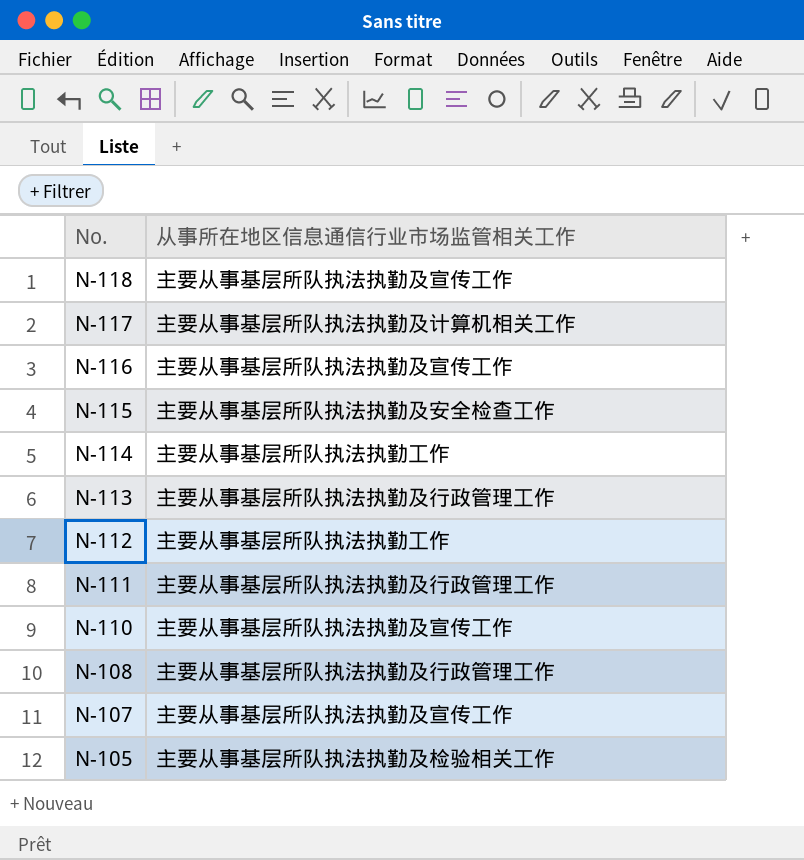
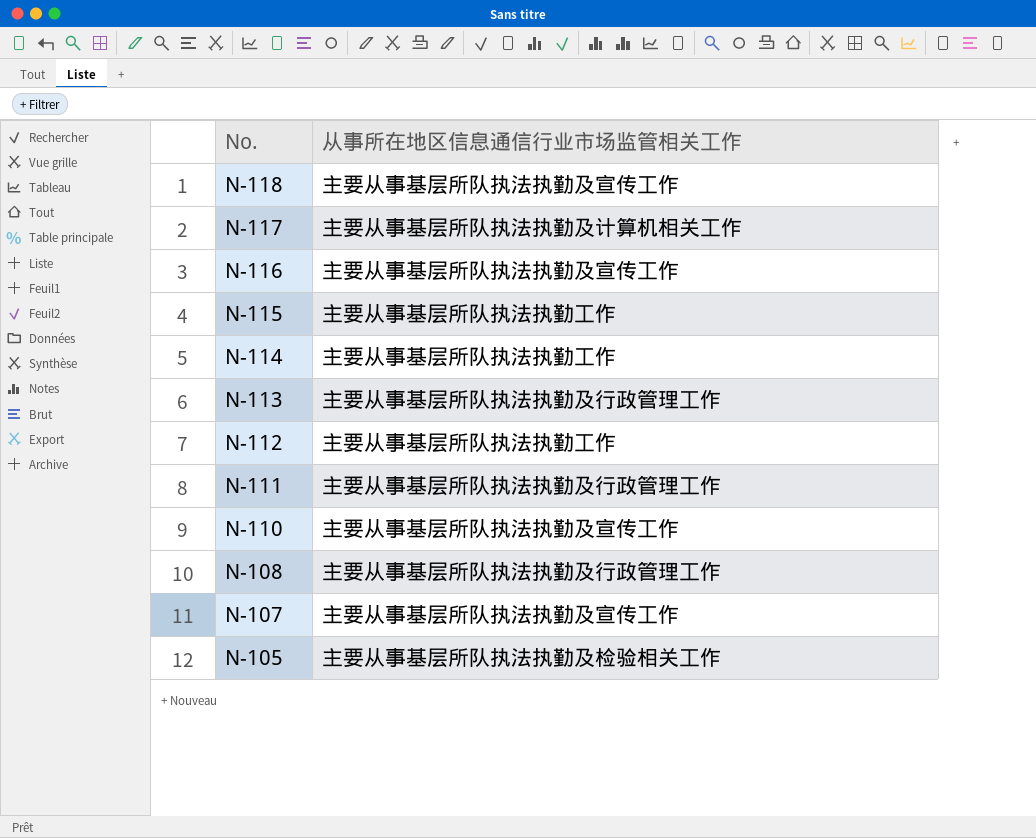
N-115 | 从事所在地区信息通信行业市场监管相关工作: 主要从事基层所队执法执勤及安全检查工作 -> 主要从事基层所队执法执勤工作

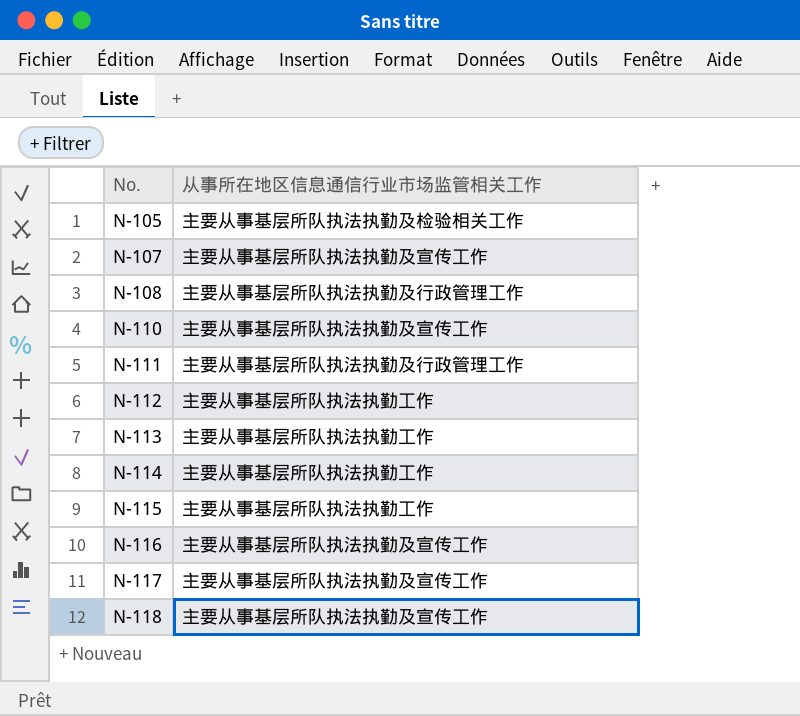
row order: No. descending -> No. ascending
N-113 | 从事所在地区信息通信行业市场监管相关工作: 主要从事基层所队执法执勤及行政管理工作 -> 主要从事基层所队执法执勤工作
N-117 | 从事所在地区信息通信行业市场监管相关工作: 主要从事基层所队执法执勤及计算机相关工作 -> 主要从事基层所队执法执勤及宣传工作

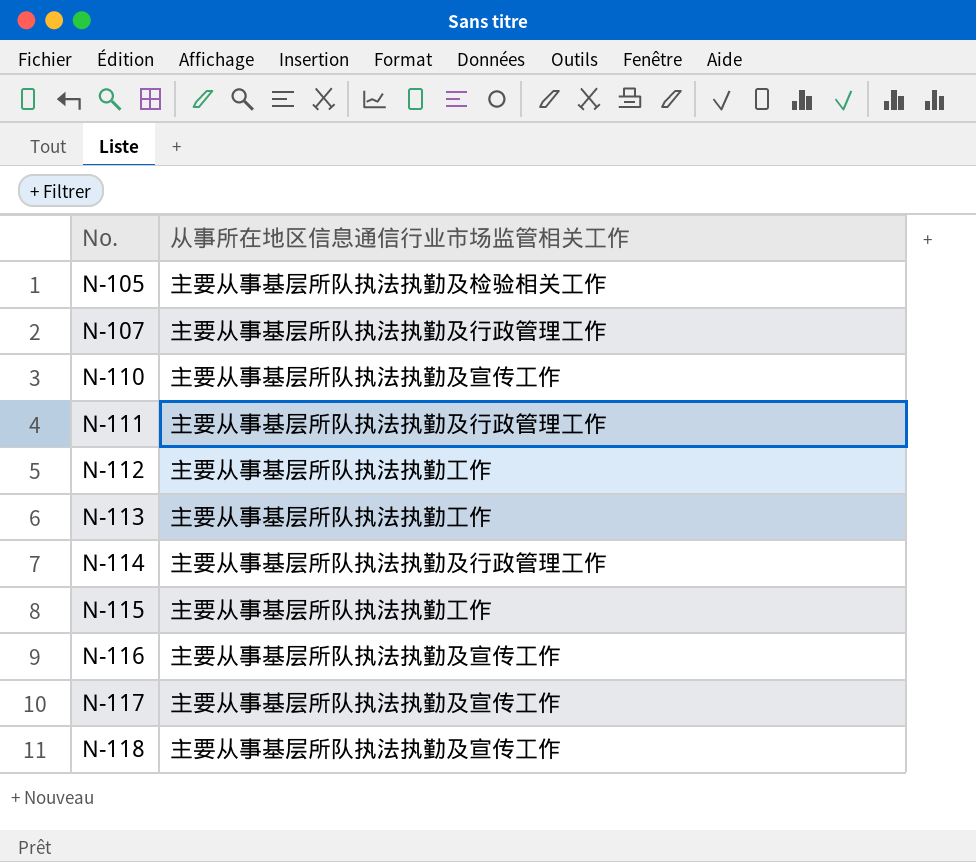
row N-108: 主要从事基层所队执法执勤及行政管理工作 -> none
N-107 | 从事所在地区信息通信行业市场监管相关工作: 主要从事基层所队执法执勤及宣传工作 -> 主要从事基层所队执法执勤及行政管理工作
N-114 | 从事所在地区信息通信行业市场监管相关工作: 主要从事基层所队执法执勤工作 -> 主要从事基层所队执法执勤及行政管理工作

